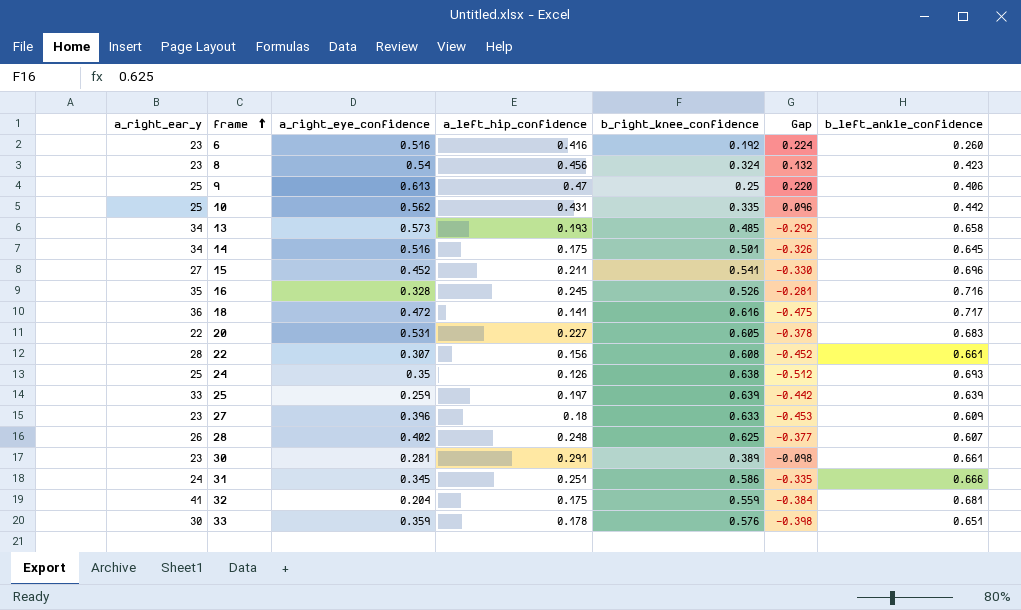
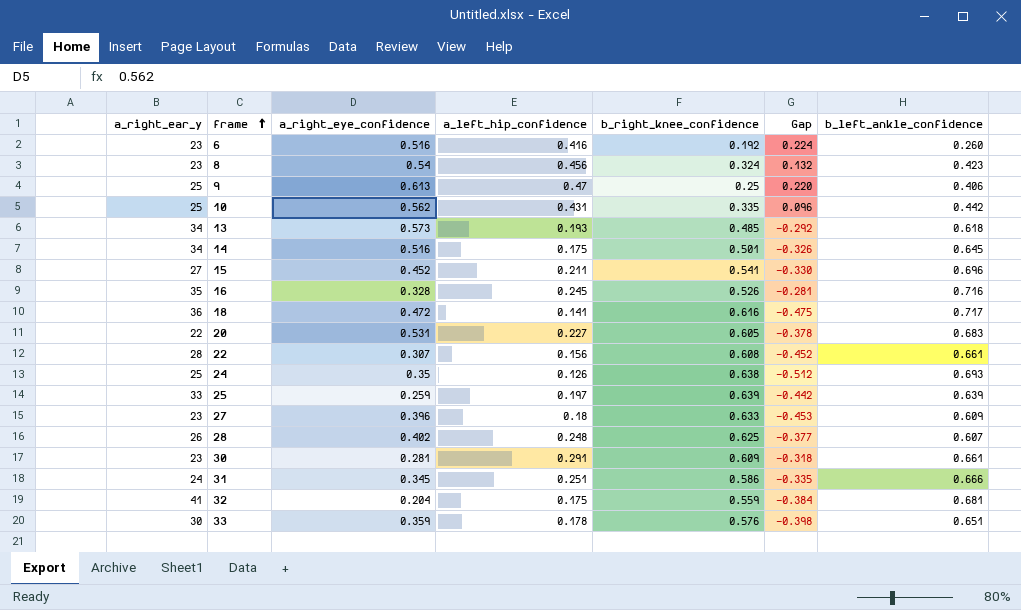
13 | b_left_ankle_confidence: 0.658 -> 0.618
30 | b_right_knee_confidence: 0.389 -> 0.609
30 | Gap: -0.098 -> -0.318

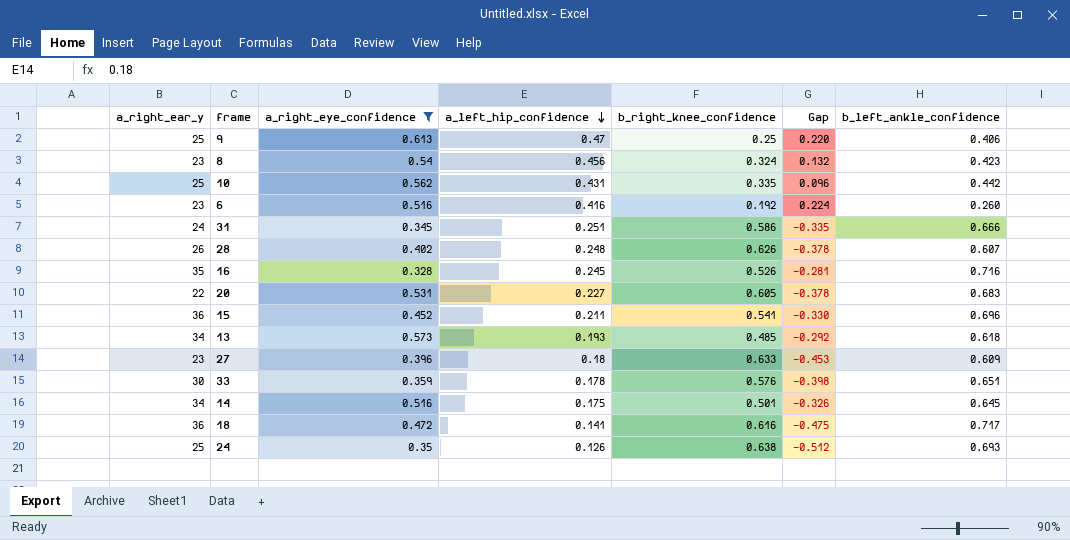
filter: none -> a_right_eye_confidence >= 0.328
row order: frame ascending -> a_left_hip_confidence descending
28 | b_right_knee_confidence: 0.625 -> 0.626
28 | Gap: -0.377 -> -0.378
15 | a_right_ear_y: 27 -> 36

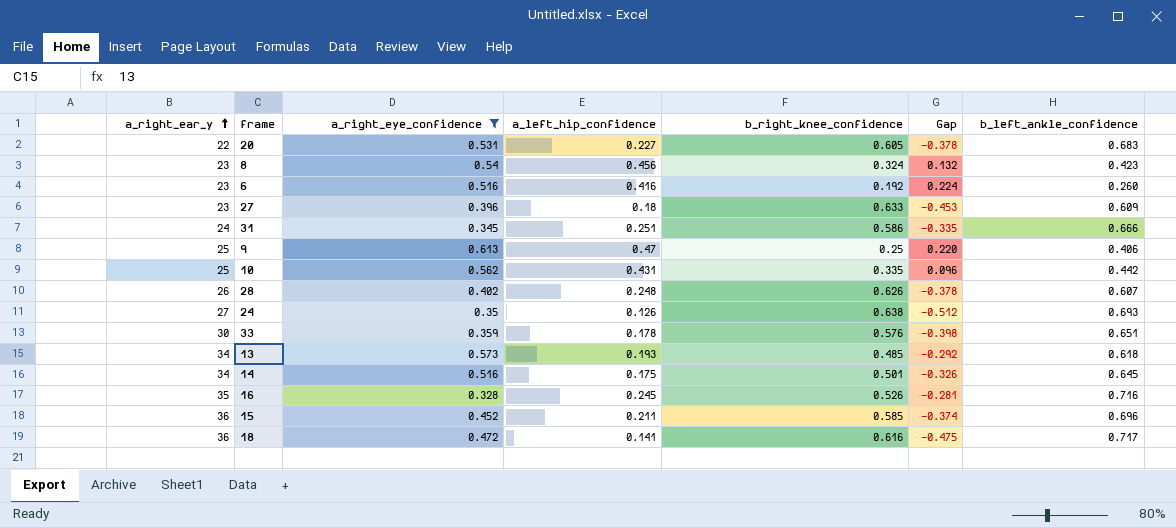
row order: a_left_hip_confidence descending -> a_right_ear_y ascending
24 | a_right_ear_y: 25 -> 27
15 | b_right_knee_confidence: 0.541 -> 0.585
15 | Gap: -0.330 -> -0.374

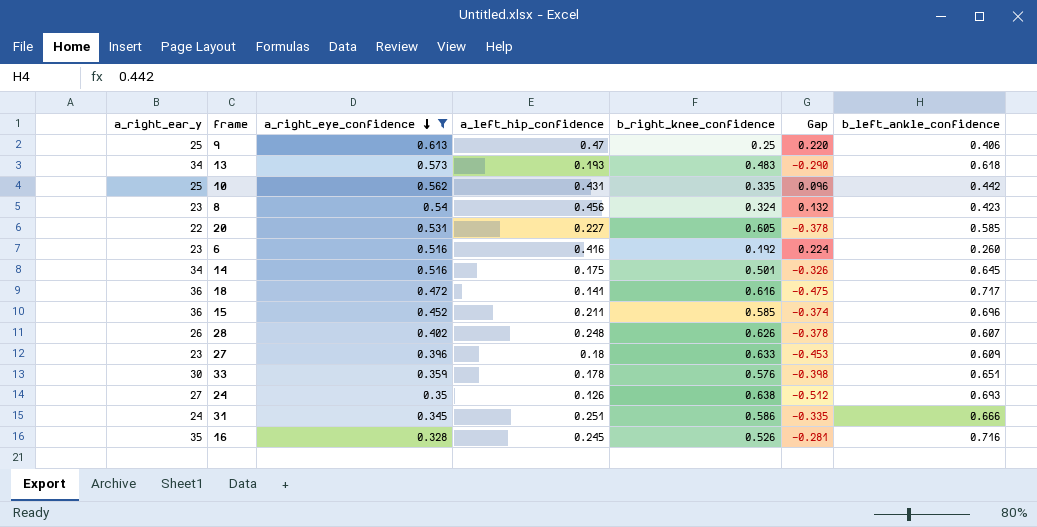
row order: a_right_ear_y ascending -> a_right_eye_confidence descending
13 | b_right_knee_confidence: 0.485 -> 0.483
13 | Gap: -0.292 -> -0.290
20 | b_left_ankle_confidence: 0.683 -> 0.585

